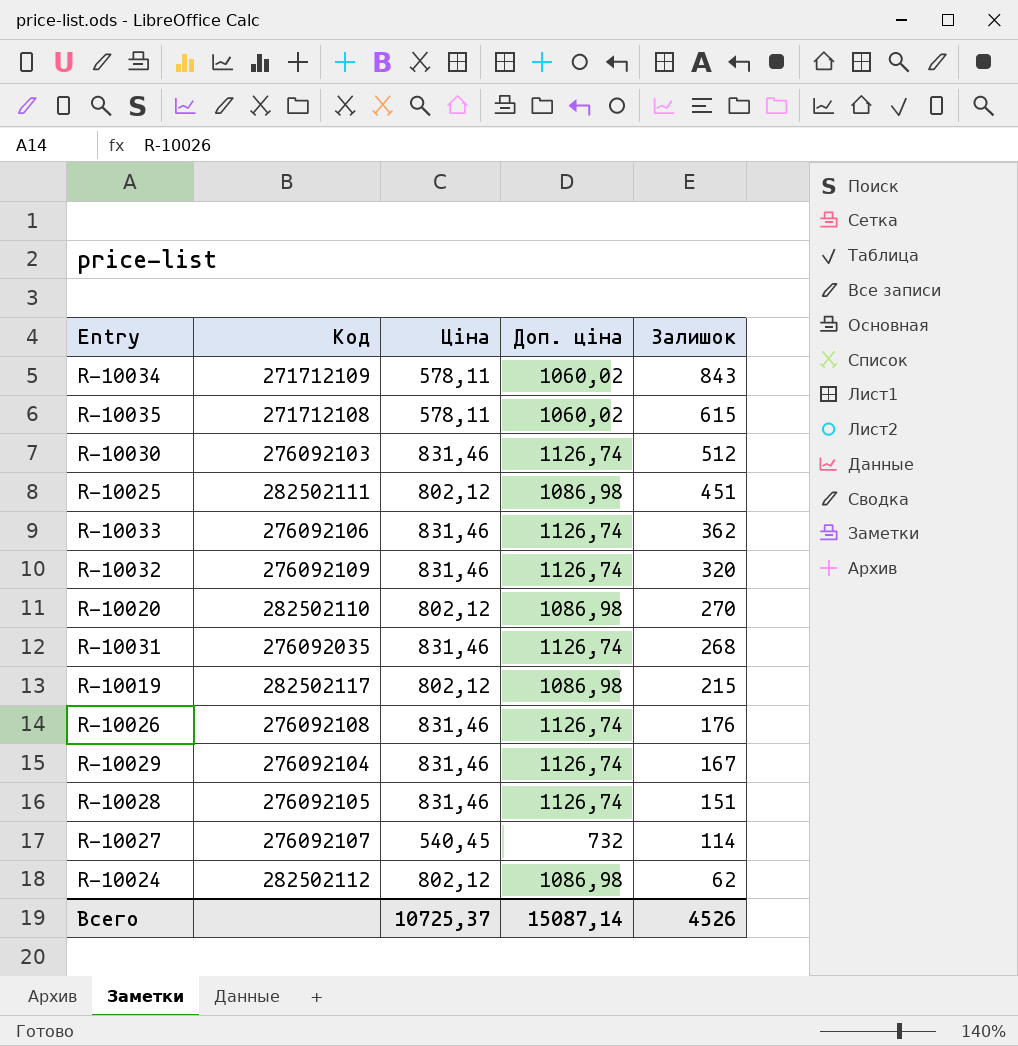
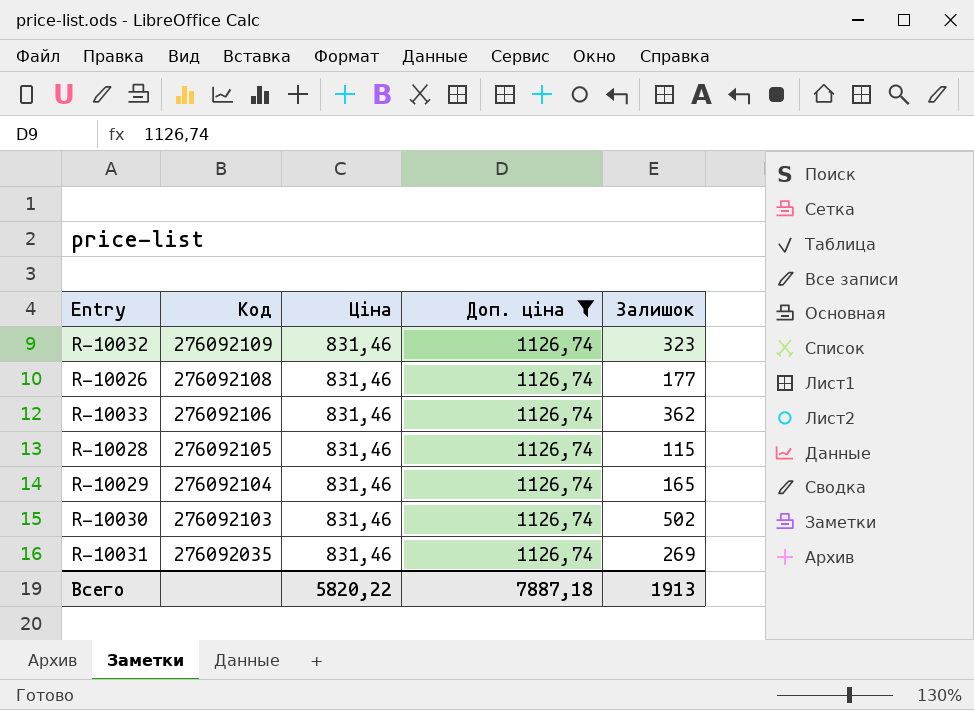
filter: none -> Доп. ціна = 1126,74
row order: Залишок descending -> Код descending
R-10032 | Залишок: 320 -> 323
R-10026 | Залишок: 176 -> 177
R-10028 | Залишок: 151 -> 115
R-10029 | Залишок: 167 -> 165
R-10030 | Залишок: 512 -> 502
R-10031 | Залишок: 268 -> 269
Всего | Ціна: 10725,37 -> 5820,22
Всего | Доп. ціна: 15087,14 -> 7887,18
Всего | Залишок: 4526 -> 1913

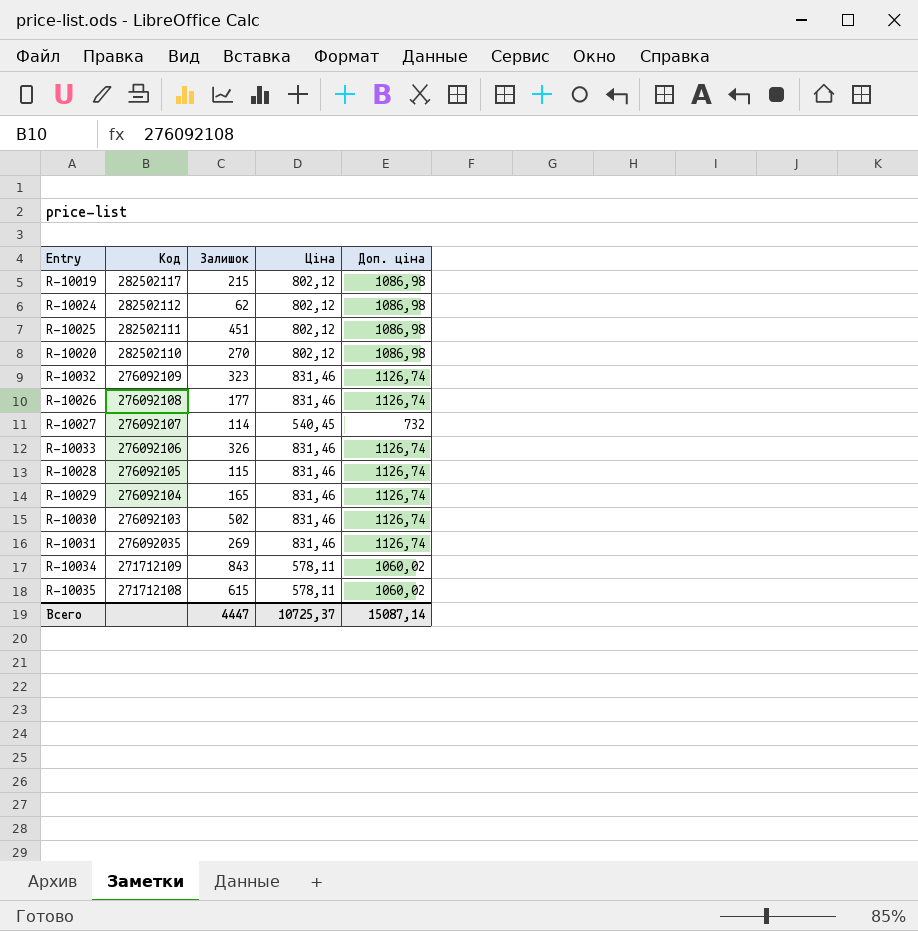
filter: Доп. ціна = 1126,74 -> none
column Залишок | position: 5 -> 3
R-10033 | Залишок: 362 -> 326
Всего | Залишок: 1913 -> 4447
Всего | Ціна: 5820,22 -> 10725,37
Всего | Доп. ціна: 7887,18 -> 15087,14

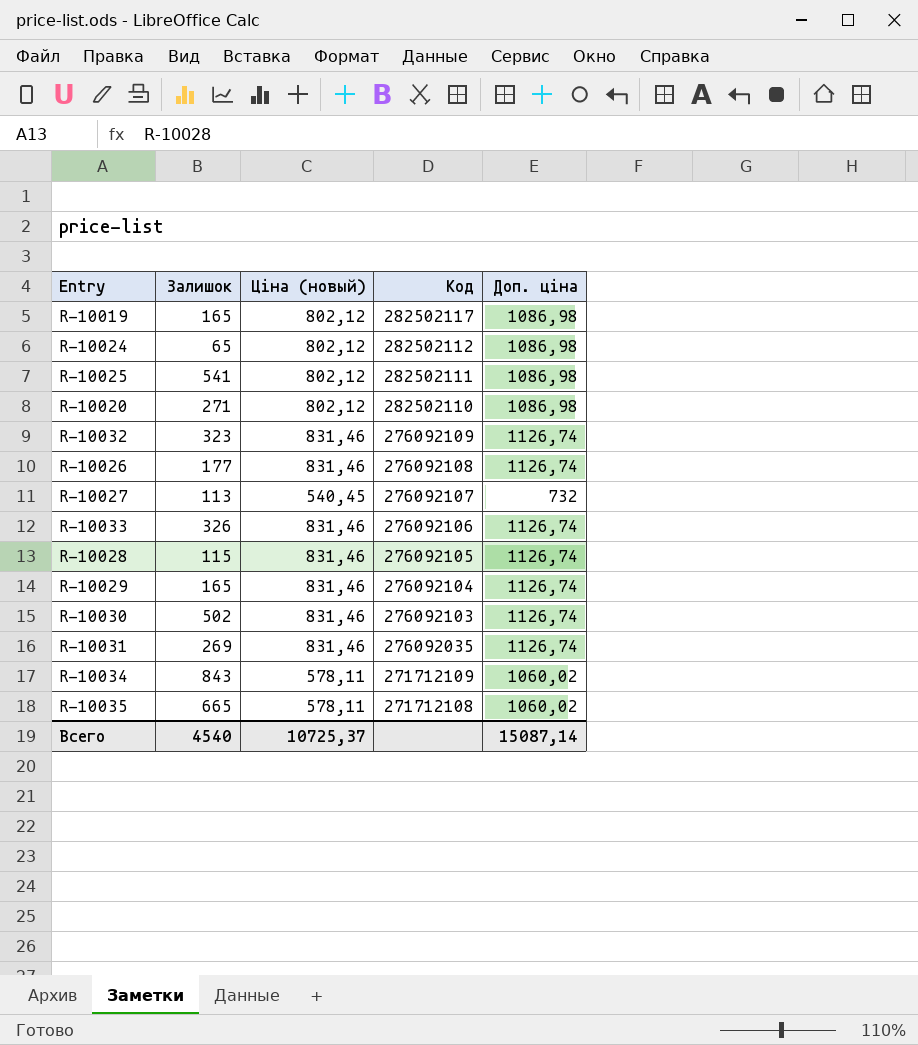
column name: Ціна -> Ціна (новый)
column Код | position: 2 -> 4
R-10019 | Залишок: 215 -> 165
R-10024 | Залишок: 62 -> 65
R-10025 | Залишок: 451 -> 541
R-10020 | Залишок: 270 -> 271
R-10027 | Залишок: 114 -> 113
R-10035 | Залишок: 615 -> 665
Всего | Залишок: 4447 -> 4540

